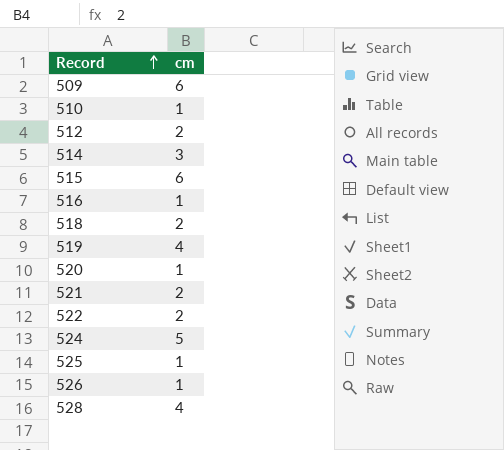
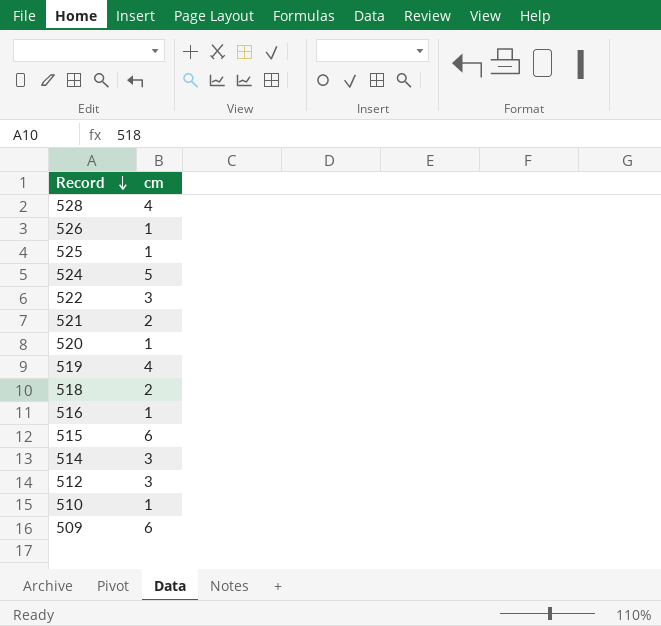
row order: Record ascending -> Record descending
522 | cm: 2 -> 3
512 | cm: 2 -> 3

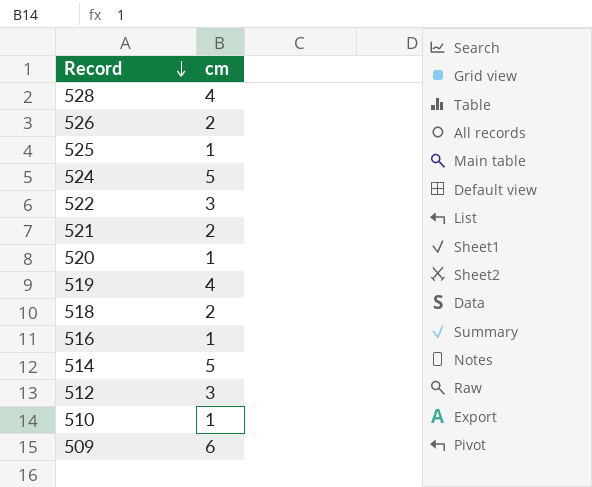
row 515: 6 -> none
526 | cm: 1 -> 2
514 | cm: 3 -> 5

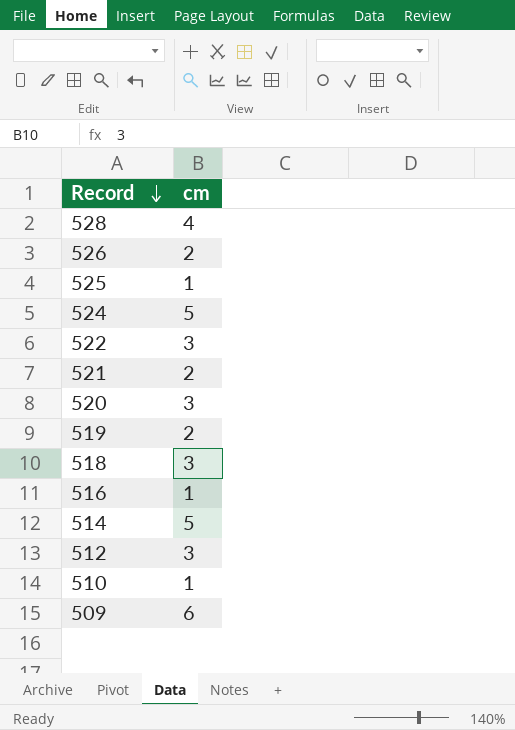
520 | cm: 1 -> 3
519 | cm: 4 -> 2
518 | cm: 2 -> 3

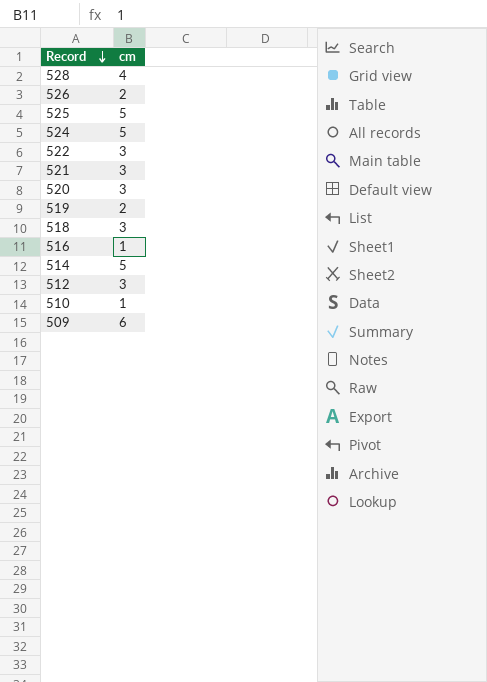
525 | cm: 1 -> 5
521 | cm: 2 -> 3

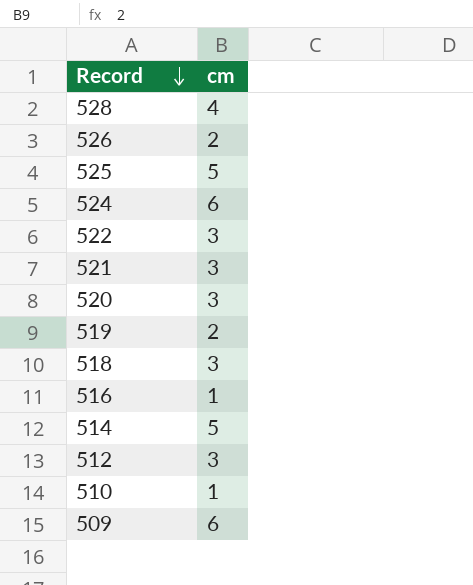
524 | cm: 5 -> 6

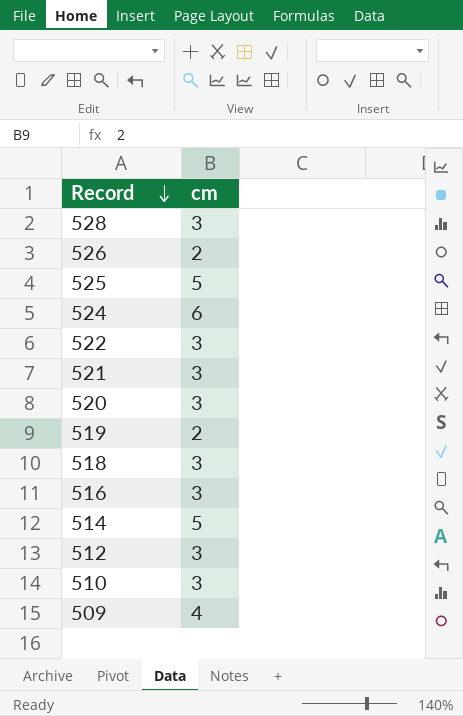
528 | cm: 4 -> 3
516 | cm: 1 -> 3
510 | cm: 1 -> 3
509 | cm: 6 -> 4

